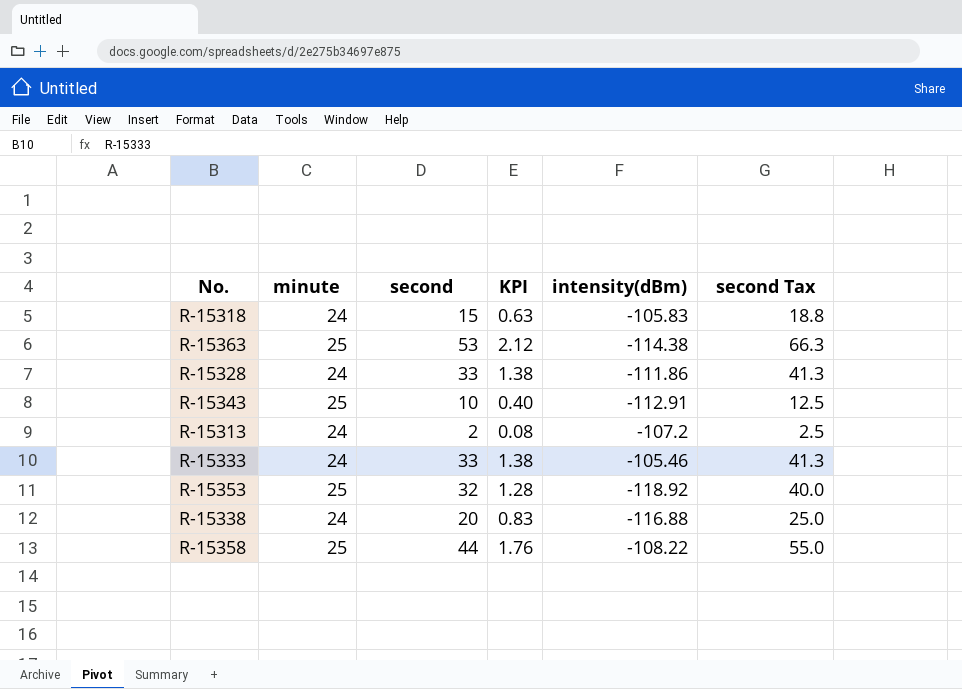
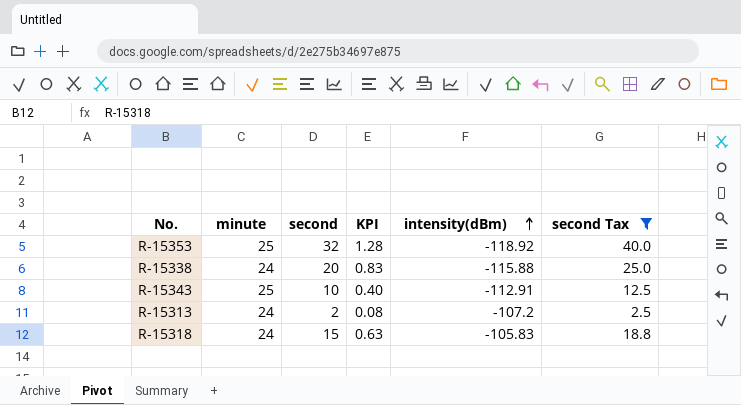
filter: none -> second Tax <= 40.0
row order: none -> intensity(dBm) ascending
R-15338 | intensity(dBm): -116.88 -> -115.88

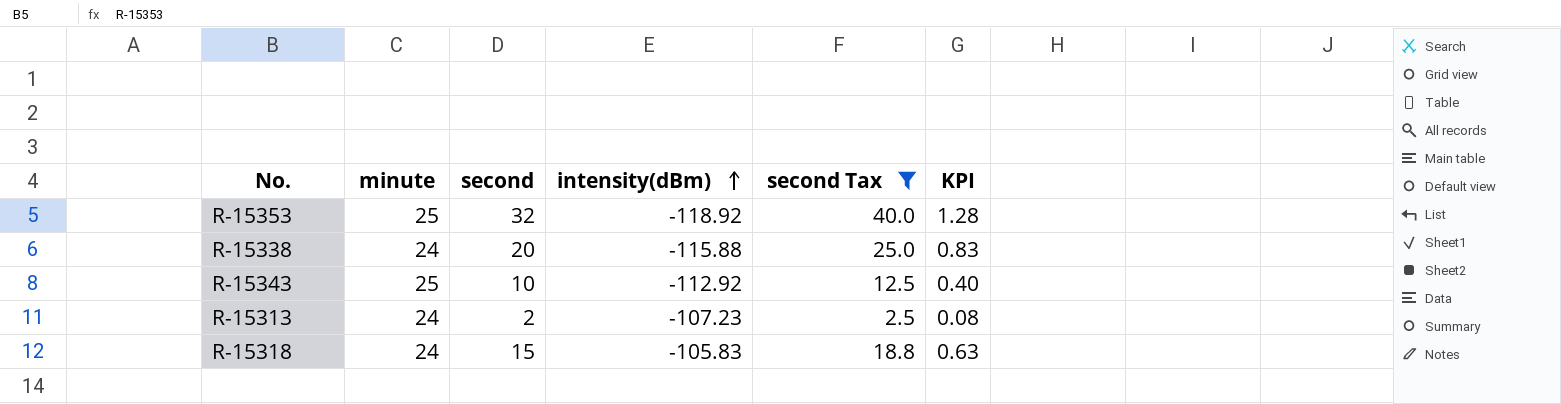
column KPI | position: 4 -> 6
R-15343 | intensity(dBm): -112.91 -> -112.92
R-15313 | intensity(dBm): -107.2 -> -107.23

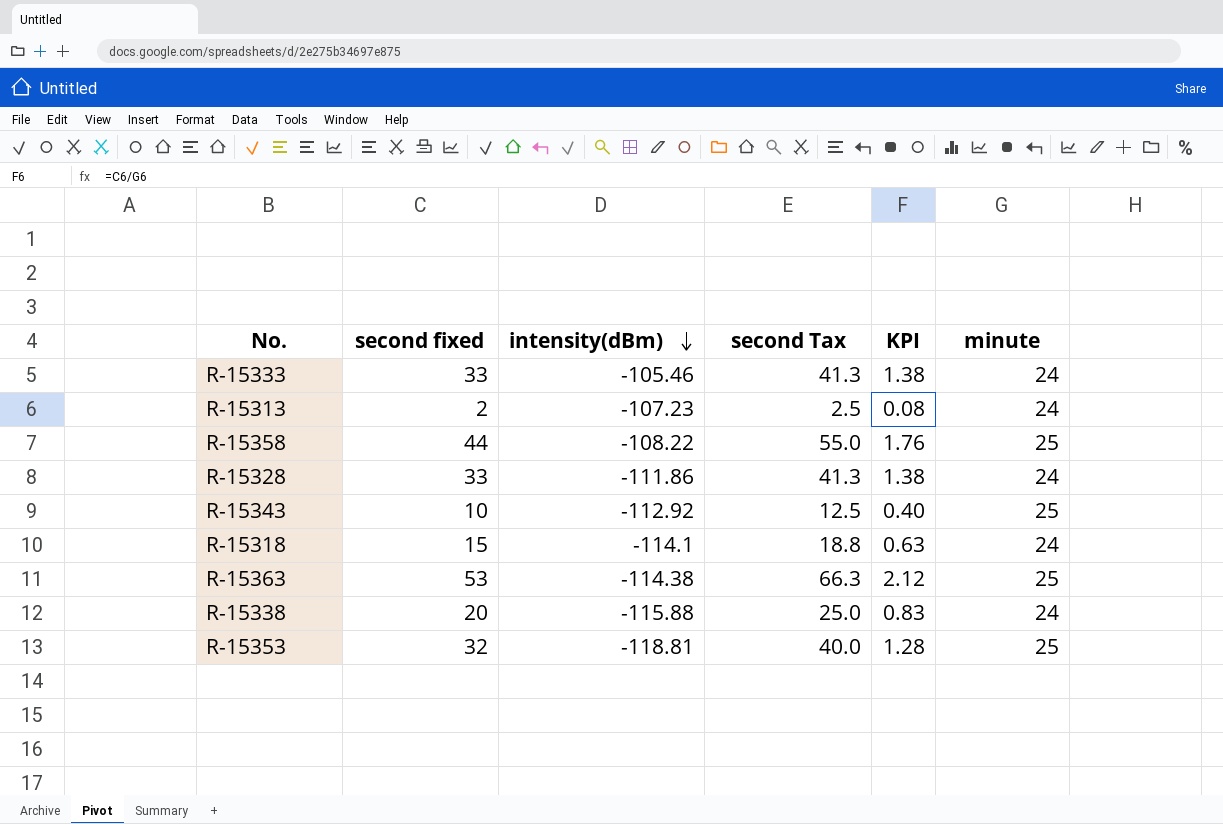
filter: second Tax <= 40.0 -> none
row order: intensity(dBm) ascending -> intensity(dBm) descending
column name: second -> second fixed
column minute | position: 2 -> 6
R-15318 | intensity(dBm): -105.83 -> -114.1
R-15353 | intensity(dBm): -118.92 -> -118.81

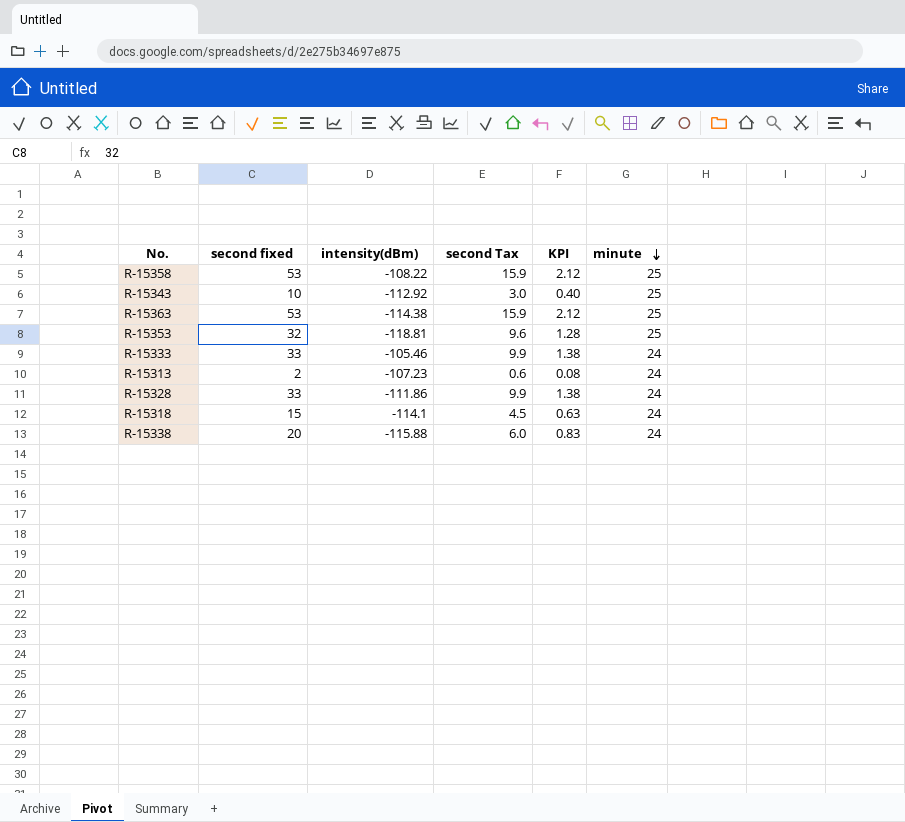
row order: intensity(dBm) descending -> minute descending
column second Tax | formula: [second fixed] * 1.25 -> [second fixed] * 0.3
R-15358 | second fixed: 44 -> 53
R-15358 | KPI: 1.76 -> 2.12

